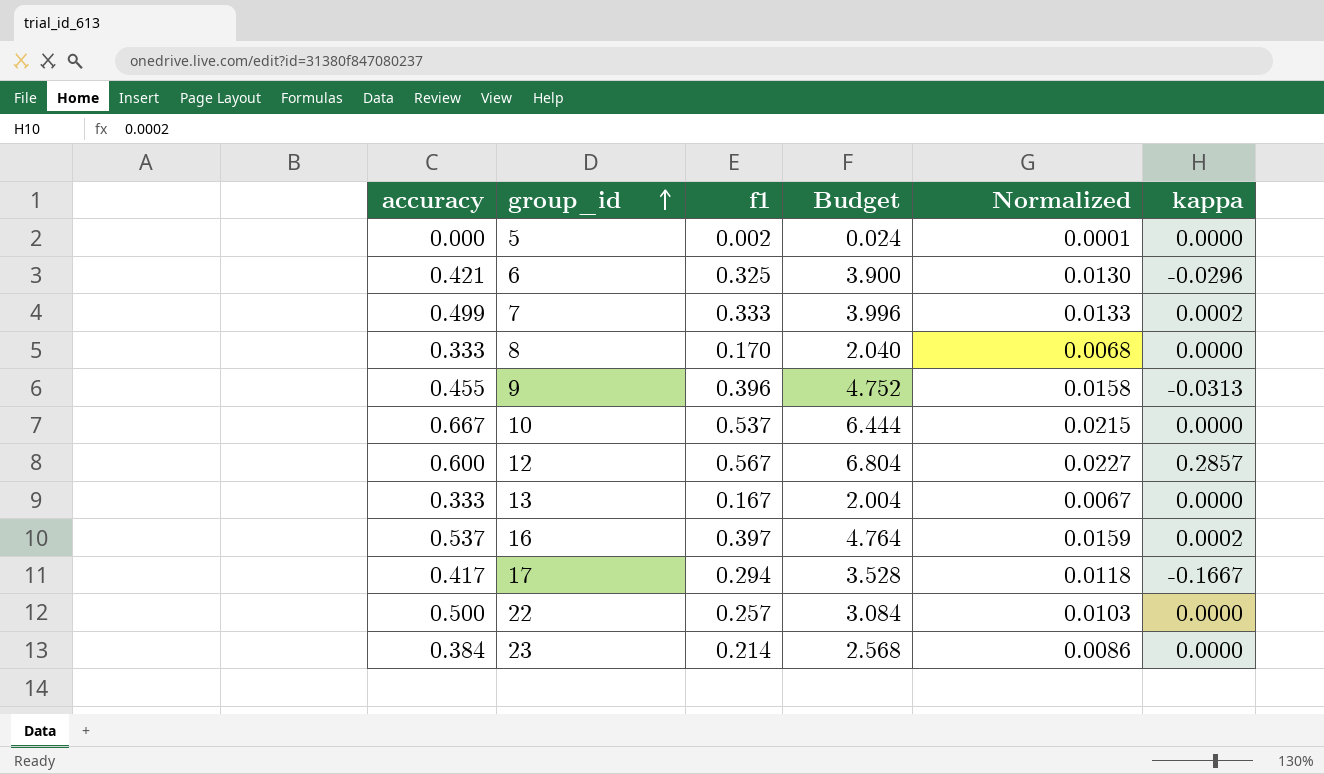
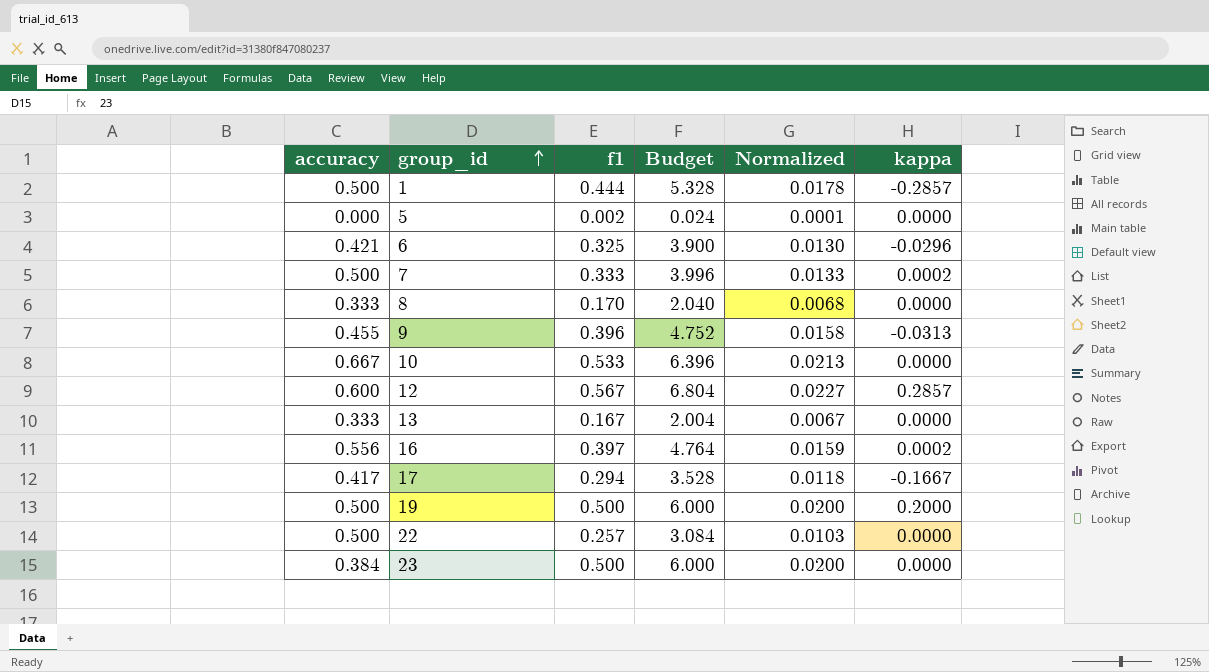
row 1: none -> 0.500 | 0.444 | 5.328 | 0.0178 | -0.2857
7 | accuracy: 0.499 -> 0.500
10 | f1: 0.537 -> 0.533
10 | Budget: 6.444 -> 6.396
10 | Normalized: 0.0215 -> 0.0213
16 | accuracy: 0.537 -> 0.556
row 19: none -> 0.500 | 0.500 | 6.000 | 0.0200 | 0.2000
23 | f1: 0.214 -> 0.500
23 | Budget: 2.568 -> 6.000
23 | Normalized: 0.0086 -> 0.0200

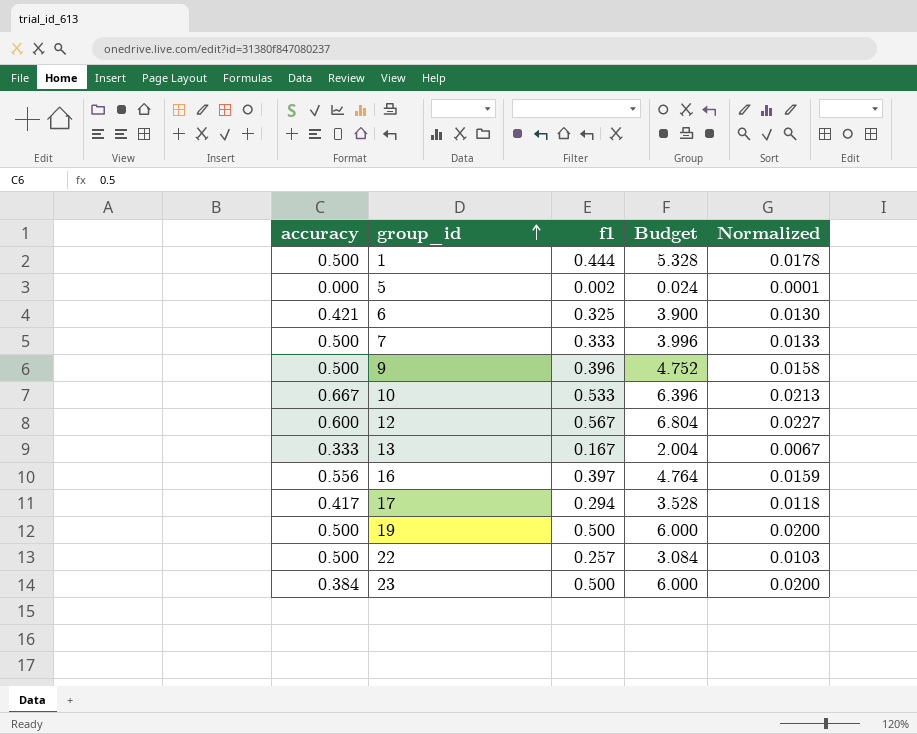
column kappa | position: 6 -> none
row 8: 0.333 | 0.170 | 2.040 | 0.0068 | 0.0000 -> none
9 | accuracy: 0.455 -> 0.500

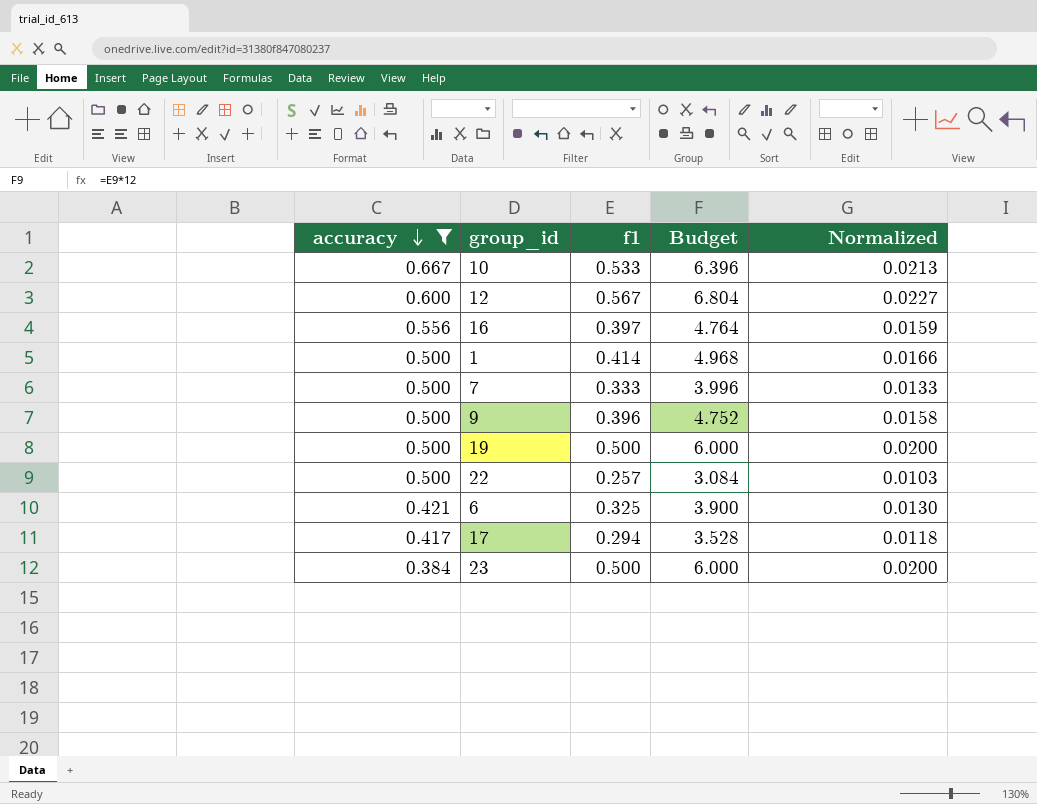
filter: none -> accuracy >= 0.384
row order: group_id ascending -> accuracy descending
1 | f1: 0.444 -> 0.414
1 | Budget: 5.328 -> 4.968
1 | Normalized: 0.0178 -> 0.0166

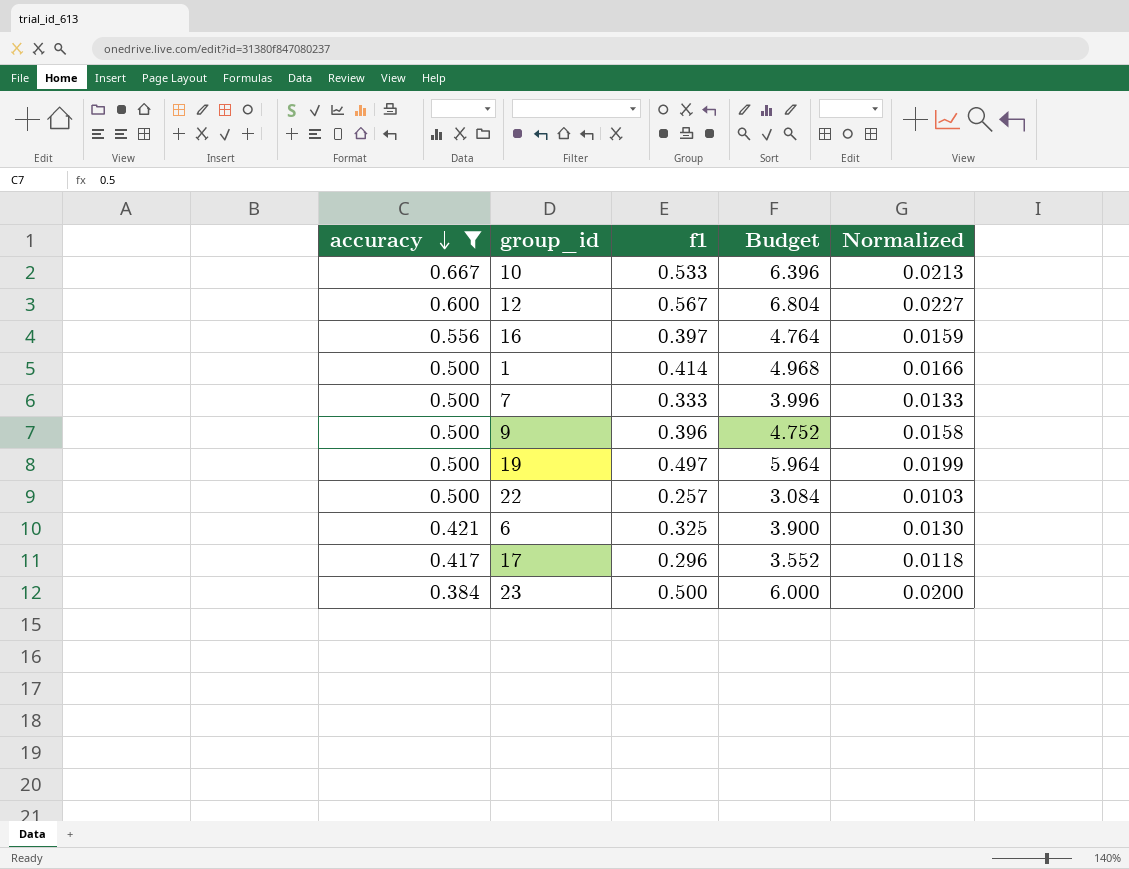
19 | f1: 0.500 -> 0.497
19 | Budget: 6.000 -> 5.964
19 | Normalized: 0.0200 -> 0.0199
17 | f1: 0.294 -> 0.296
17 | Budget: 3.528 -> 3.552

